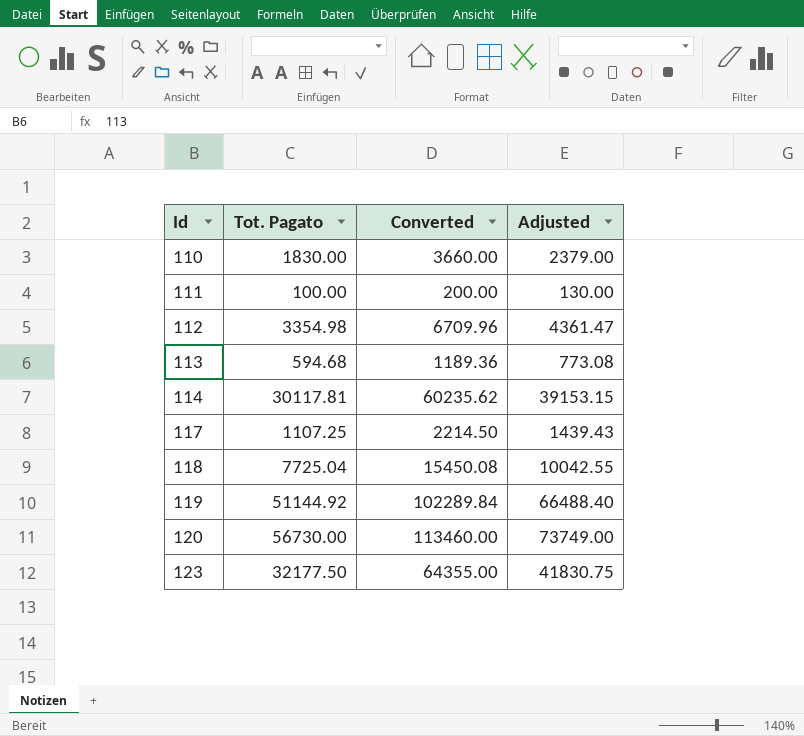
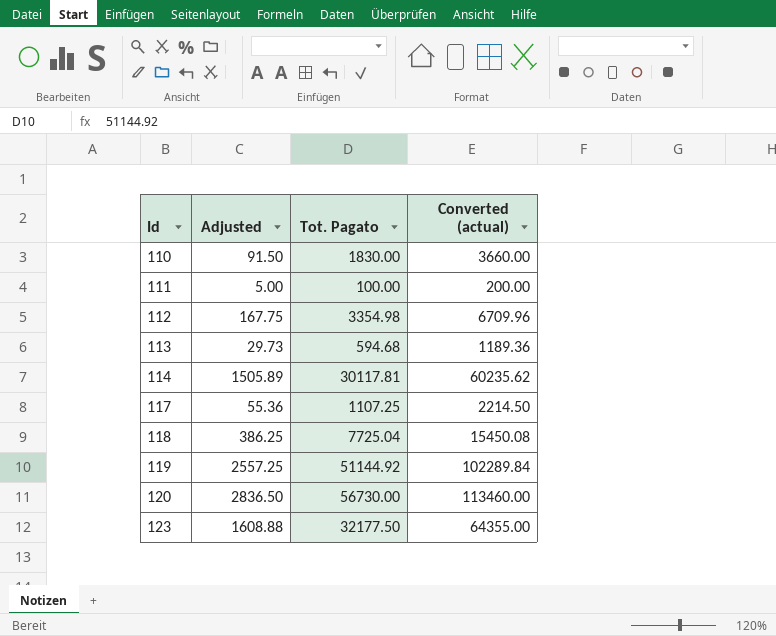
column Adjusted | formula: [Tot. Pagato] * 1.3 -> [Tot. Pagato] * 0.05
column Adjusted | position: 4 -> 2
column name: Converted -> Converted (actual)

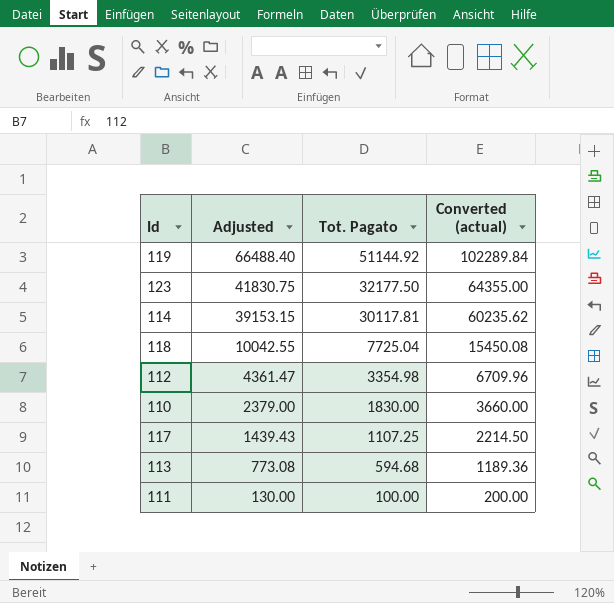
row order: Id ascending -> Adjusted descending
column Adjusted | formula: [Tot. Pagato] * 0.05 -> [Tot. Pagato] * 1.3
row 120: 2836.50 | 56730.00 | 113460.00 -> none

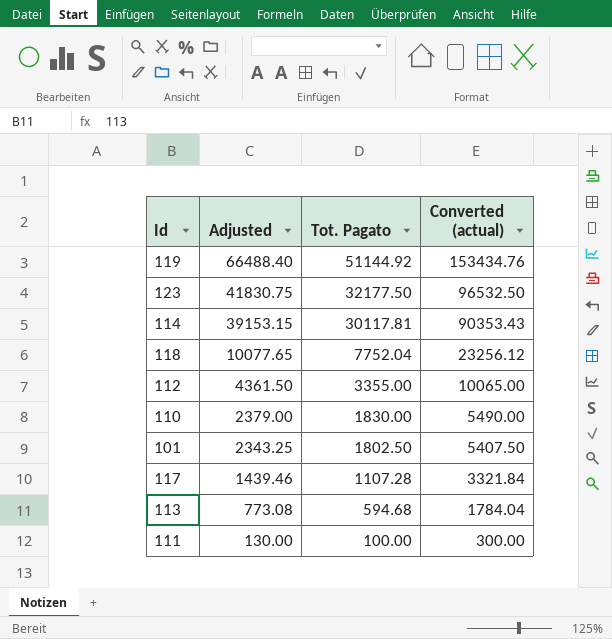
column Converted (actual) | formula: [Tot. Pagato] * 2 -> [Tot. Pagato] * 3
118 | Adjusted: 10042.55 -> 10077.65
118 | Tot. Pagato: 7725.04 -> 7752.04
112 | Adjusted: 4361.47 -> 4361.50
112 | Tot. Pagato: 3354.98 -> 3355.00
row 101: none -> 2343.25 | 1802.50 | 5407.50
117 | Adjusted: 1439.43 -> 1439.46
117 | Tot. Pagato: 1107.25 -> 1107.28

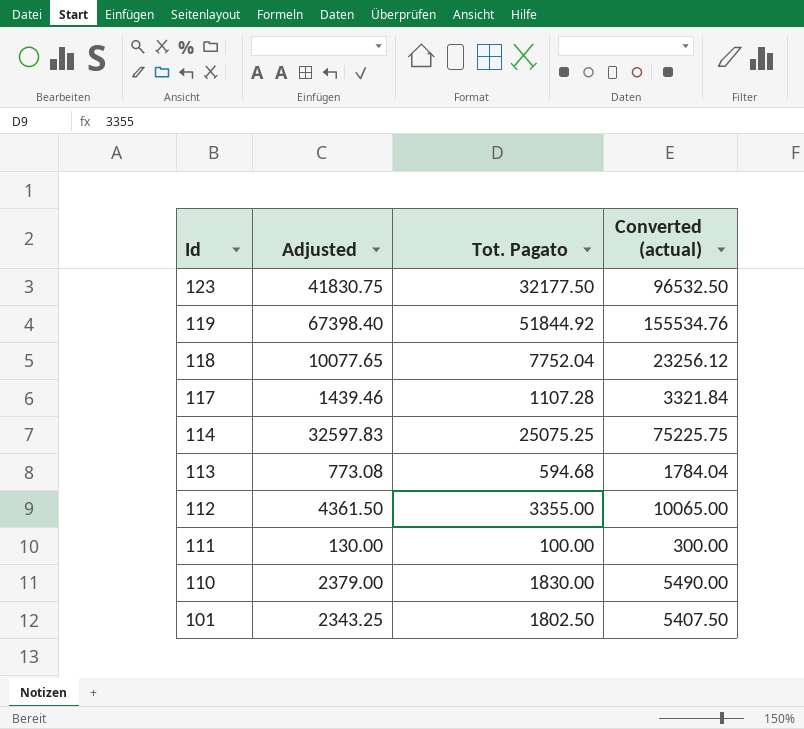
row order: Adjusted descending -> Id descending
119 | Adjusted: 66488.40 -> 67398.40
119 | Tot. Pagato: 51144.92 -> 51844.92
119 | Converted (actual): 153434.76 -> 155534.76
114 | Adjusted: 39153.15 -> 32597.83
114 | Tot. Pagato: 30117.81 -> 25075.25
114 | Converted (actual): 90353.43 -> 75225.75

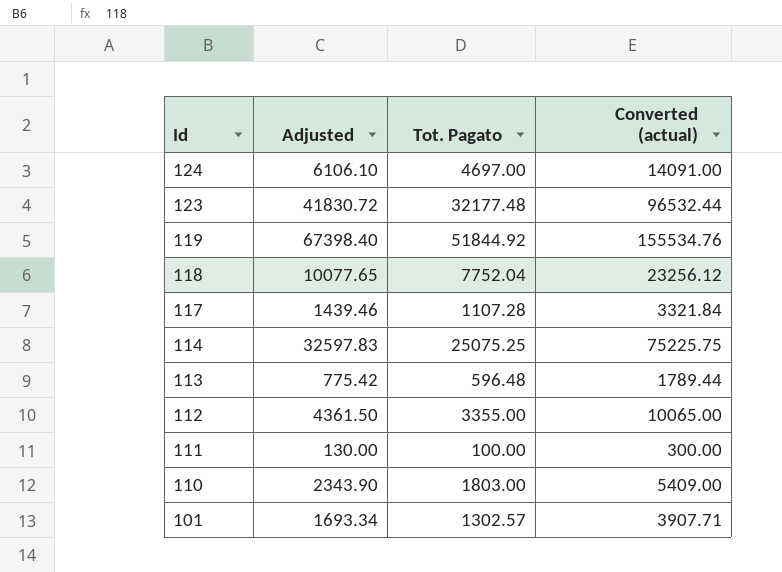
row 124: none -> 6106.10 | 4697.00 | 14091.00
123 | Adjusted: 41830.75 -> 41830.72
123 | Tot. Pagato: 32177.50 -> 32177.48
123 | Converted (actual): 96532.50 -> 96532.44
113 | Adjusted: 773.08 -> 775.42
113 | Tot. Pagato: 594.68 -> 596.48
113 | Converted (actual): 1784.04 -> 1789.44
110 | Adjusted: 2379.00 -> 2343.90
110 | Tot. Pagato: 1830.00 -> 1803.00
110 | Converted (actual): 5490.00 -> 5409.00
101 | Adjusted: 2343.25 -> 1693.34
101 | Tot. Pagato: 1802.50 -> 1302.57
101 | Converted (actual): 5407.50 -> 3907.71

